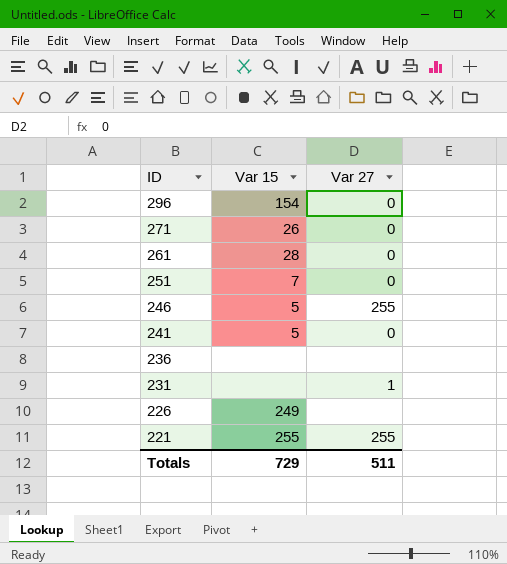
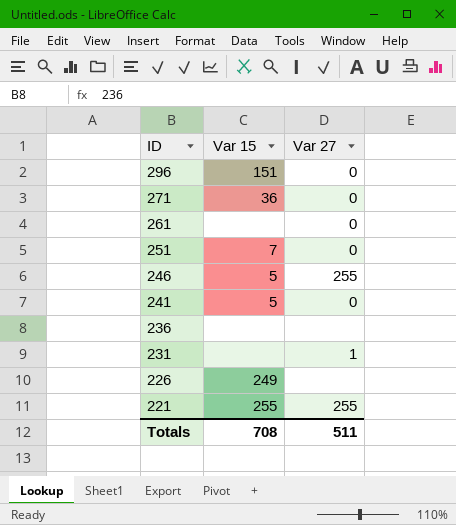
296 | Var 15: 154 -> 151
271 | Var 15: 26 -> 36
261 | Var 15: 28 -> none
Totals | Var 15: 729 -> 708

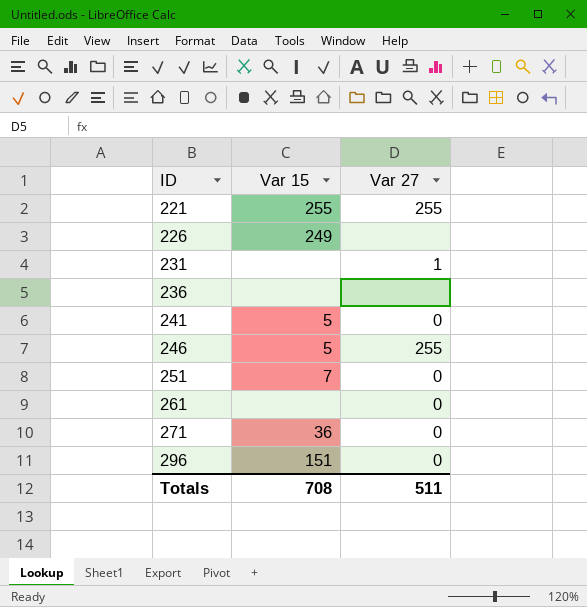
row order: ID descending -> ID ascending

